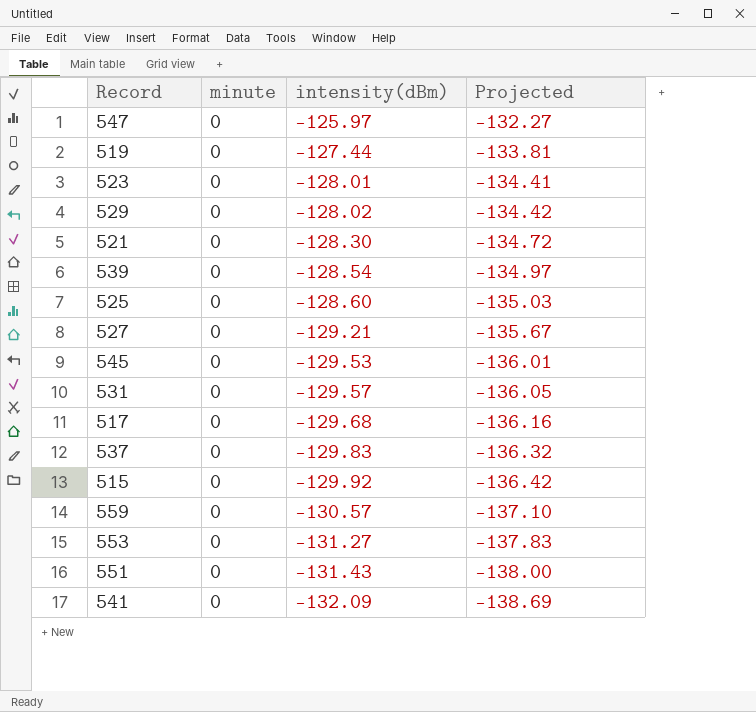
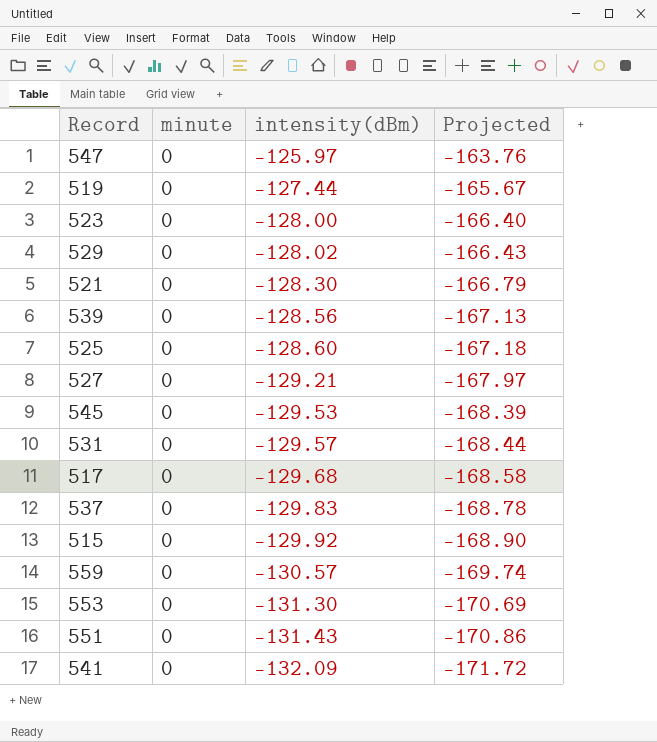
column Projected | formula: [intensity(dBm)] * 1.05 -> [intensity(dBm)] * 1.3
523 | intensity(dBm): -128.01 -> -128.00
539 | intensity(dBm): -128.54 -> -128.56
553 | intensity(dBm): -131.27 -> -131.30

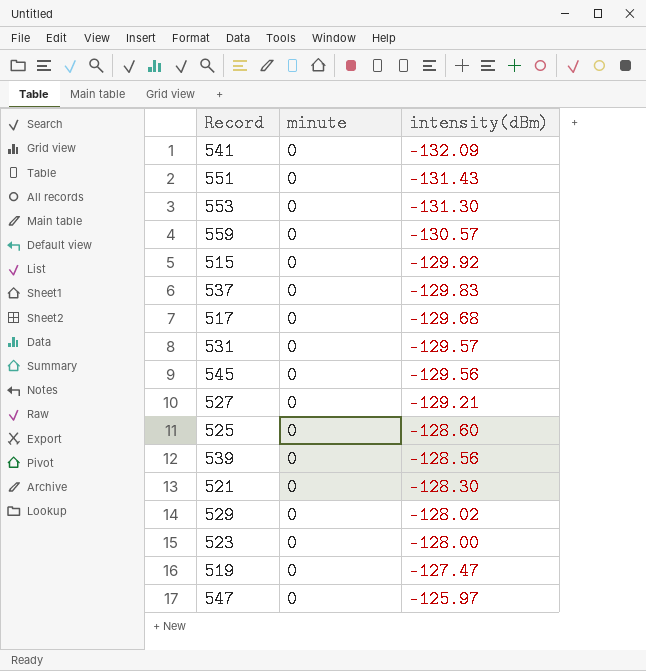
row order: intensity(dBm) descending -> intensity(dBm) ascending
column Projected | formula: [intensity(dBm)] * 1.3 -> none
545 | intensity(dBm): -129.53 -> -129.56
519 | intensity(dBm): -127.44 -> -127.47

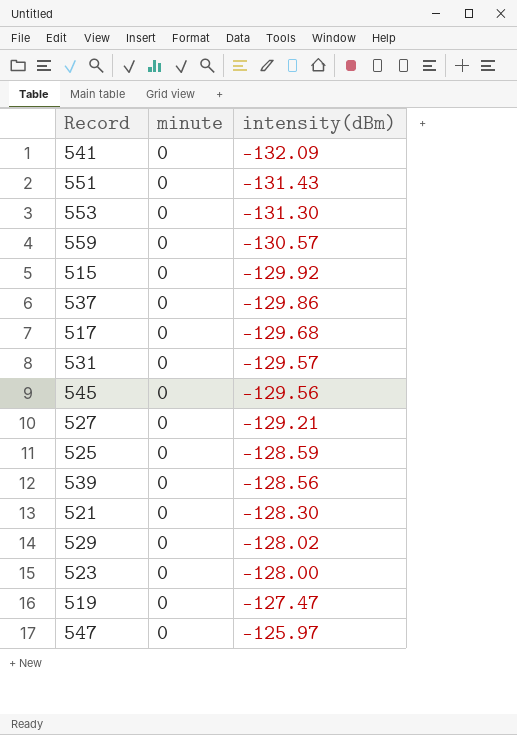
537 | intensity(dBm): -129.83 -> -129.86
525 | intensity(dBm): -128.60 -> -128.59

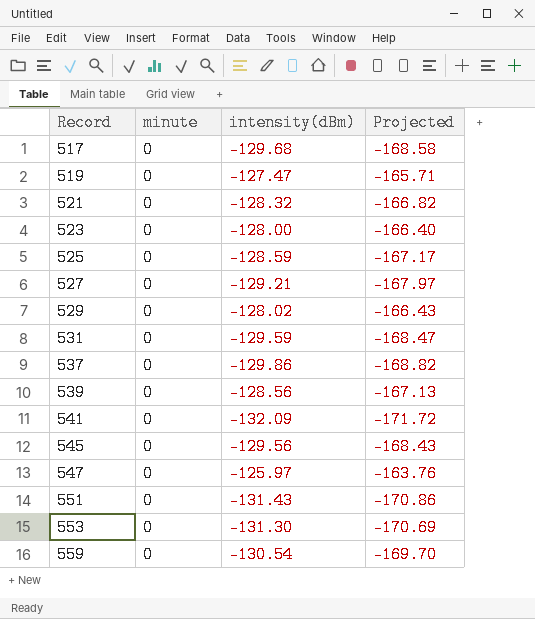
row order: intensity(dBm) ascending -> Record ascending
column Projected | formula: none -> [intensity(dBm)] * 1.3
row 515: 0 | -129.92 -> none
521 | intensity(dBm): -128.30 -> -128.32
531 | intensity(dBm): -129.57 -> -129.59
559 | intensity(dBm): -130.57 -> -130.54

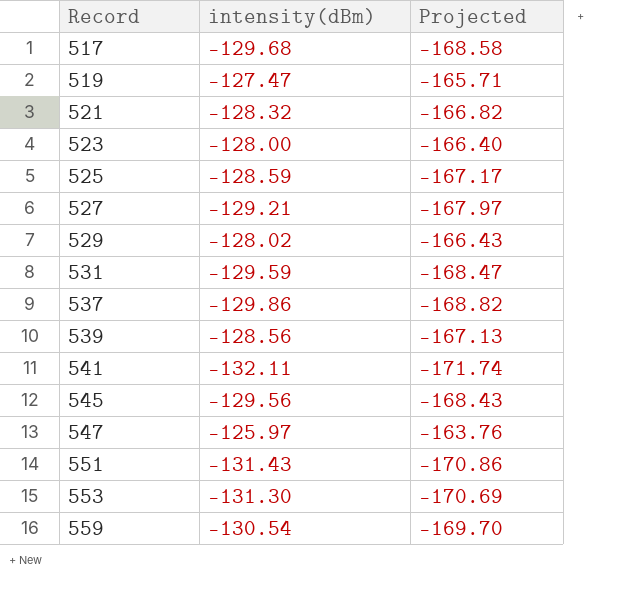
column minute | position: 2 -> none
541 | intensity(dBm): -132.09 -> -132.11
541 | Projected: -171.72 -> -171.74

